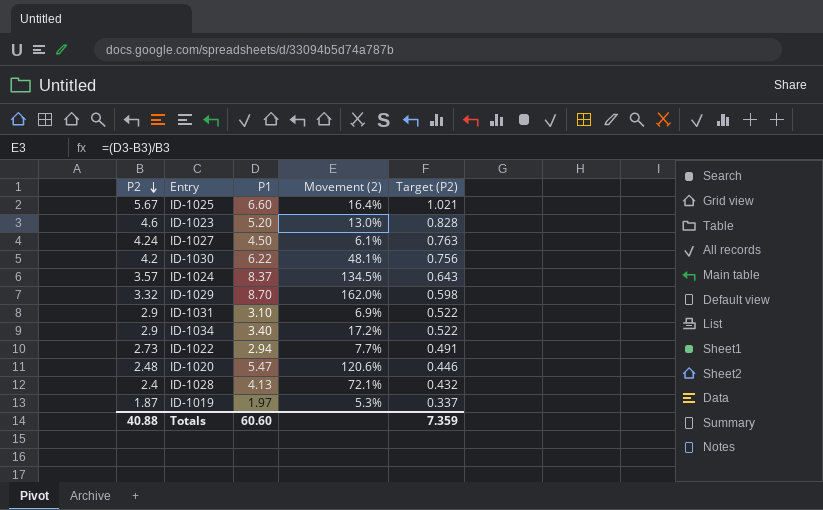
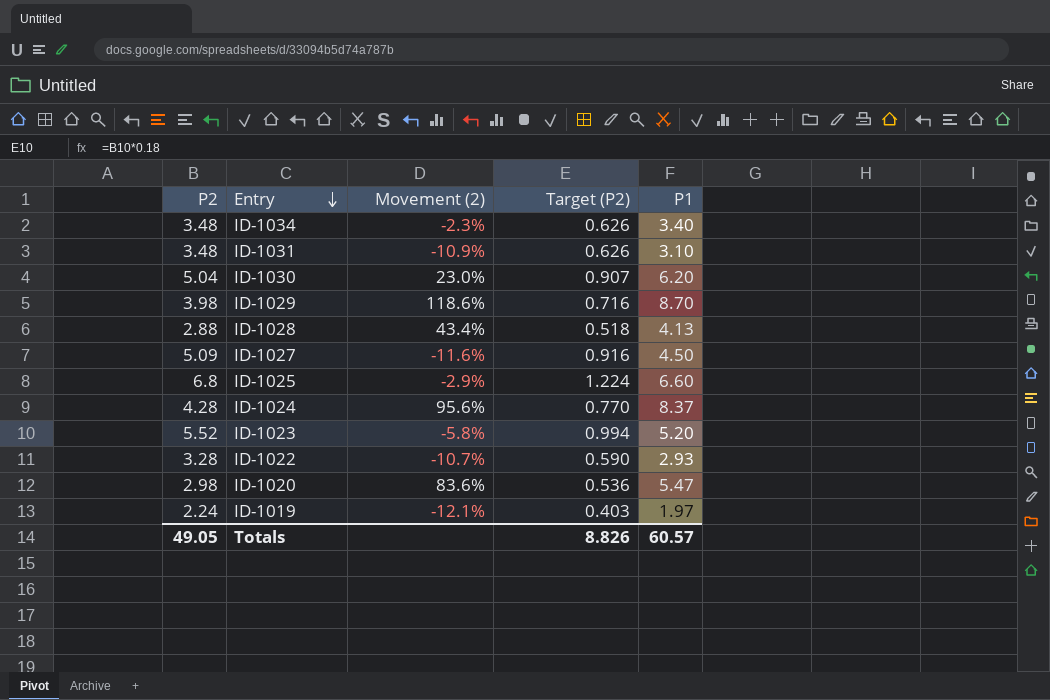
row order: P2 descending -> Entry descending
column P1 | position: 3 -> 5
ID-1034 | P2: 2.9 -> 3.48
ID-1034 | Movement (2): 17.2% -> -2.3%
ID-1034 | Target (P2): 0.522 -> 0.626
ID-1031 | P2: 2.9 -> 3.48
ID-1031 | Movement (2): 6.9% -> -10.9%
ID-1031 | Target (P2): 0.522 -> 0.626
ID-1030 | P2: 4.2 -> 5.04
ID-1030 | Movement (2): 48.1% -> 23.0%
ID-1030 | Target (P2): 0.756 -> 0.907
ID-1030 | P1: 6.22 -> 6.20
ID-1029 | P2: 3.32 -> 3.98
ID-1029 | Movement (2): 162.0% -> 118.6%
ID-1029 | Target (P2): 0.598 -> 0.716
ID-1028 | P2: 2.4 -> 2.88
ID-1028 | Movement (2): 72.1% -> 43.4%
ID-1028 | Target (P2): 0.432 -> 0.518
ID-1027 | P2: 4.24 -> 5.09
ID-1027 | Movement (2): 6.1% -> -11.6%
ID-1027 | Target (P2): 0.763 -> 0.916
ID-1025 | P2: 5.67 -> 6.8
ID-1025 | Movement (2): 16.4% -> -2.9%
ID-1025 | Target (P2): 1.021 -> 1.224
ID-1024 | P2: 3.57 -> 4.28
ID-1024 | Movement (2): 134.5% -> 95.6%
ID-1024 | Target (P2): 0.643 -> 0.770
ID-1023 | P2: 4.6 -> 5.52
ID-1023 | Movement (2): 13.0% -> -5.8%
ID-1023 | Target (P2): 0.828 -> 0.994
ID-1022 | P2: 2.73 -> 3.28
ID-1022 | Movement (2): 7.7% -> -10.7%
ID-1022 | Target (P2): 0.491 -> 0.590
ID-1022 | P1: 2.94 -> 2.93
ID-1020 | P2: 2.48 -> 2.98
ID-1020 | Movement (2): 120.6% -> 83.6%
ID-1020 | Target (P2): 0.446 -> 0.536
ID-1019 | P2: 1.87 -> 2.24
ID-1019 | Movement (2): 5.3% -> -12.1%
ID-1019 | Target (P2): 0.337 -> 0.403
Totals | P2: 40.88 -> 49.05
Totals | Target (P2): 7.359 -> 8.826
Totals | P1: 60.60 -> 60.57

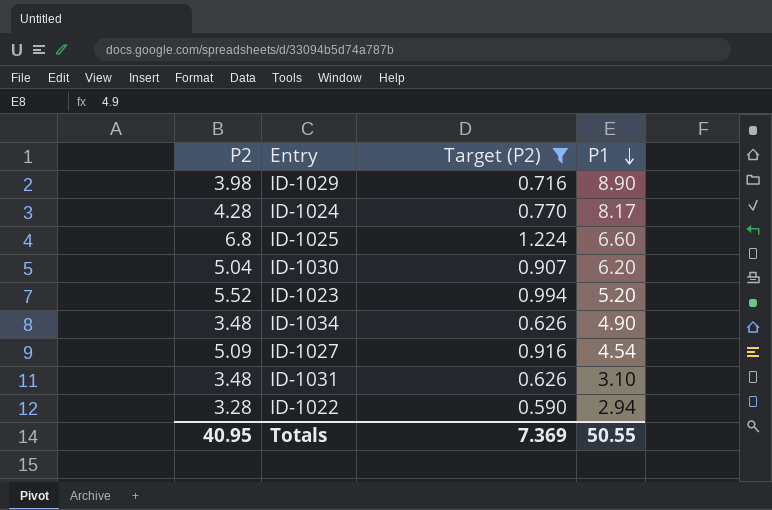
filter: none -> Target (P2) >= 0.590
row order: Entry descending -> P1 descending
column Movement (2) | formula: ([P1] - [P2]) / [P2] -> none
ID-1029 | P1: 8.70 -> 8.90
ID-1024 | P1: 8.37 -> 8.17
ID-1034 | P1: 3.40 -> 4.90
ID-1027 | P1: 4.50 -> 4.54
ID-1022 | P1: 2.93 -> 2.94
Totals | P2: 49.05 -> 40.95
Totals | Target (P2): 8.826 -> 7.369
Totals | P1: 60.57 -> 50.55

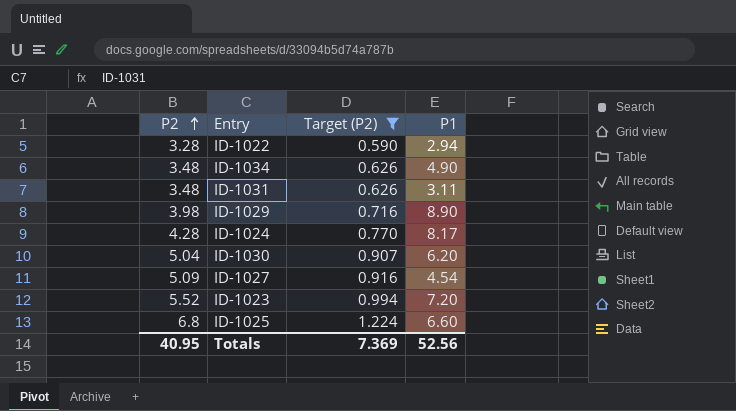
row order: P1 descending -> P2 ascending
ID-1031 | P1: 3.10 -> 3.11
ID-1023 | P1: 5.20 -> 7.20
Totals | P1: 50.55 -> 52.56

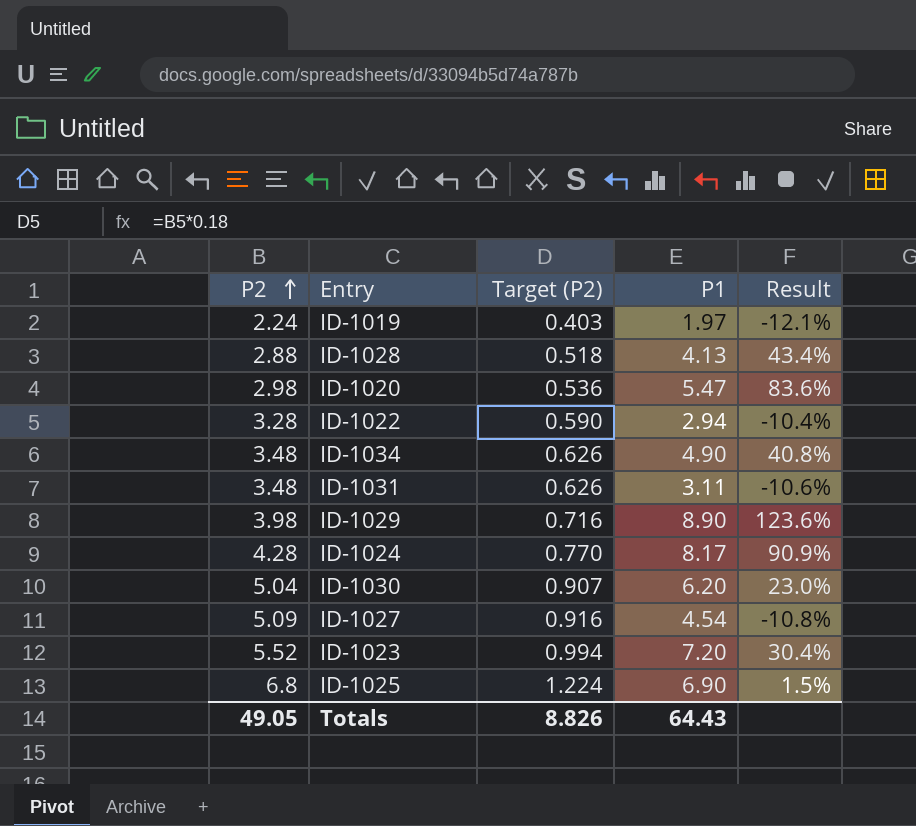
filter: Target (P2) >= 0.590 -> none
column Result | formula: none -> ([P1] - [P2]) / [P2]
ID-1025 | P1: 6.60 -> 6.90
Totals | P2: 40.95 -> 49.05
Totals | Target (P2): 7.369 -> 8.826
Totals | P1: 52.56 -> 64.43

